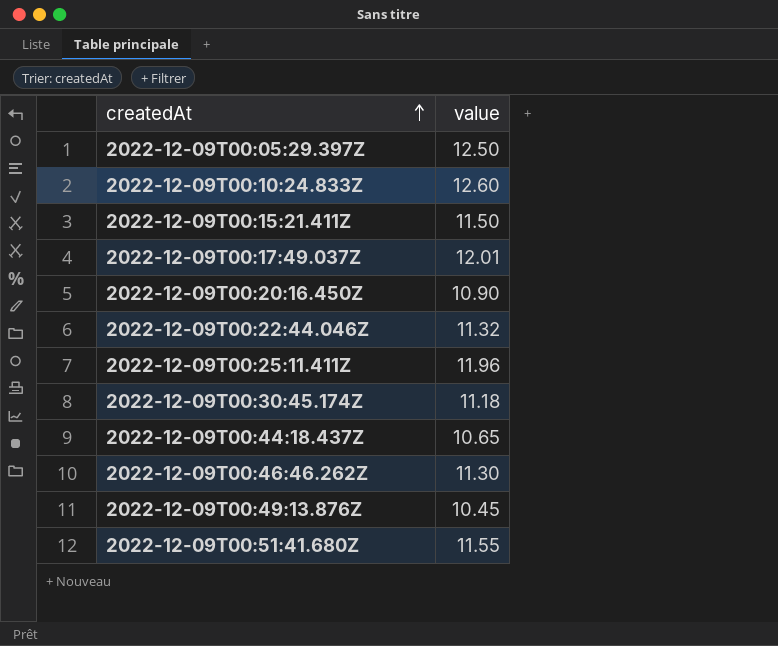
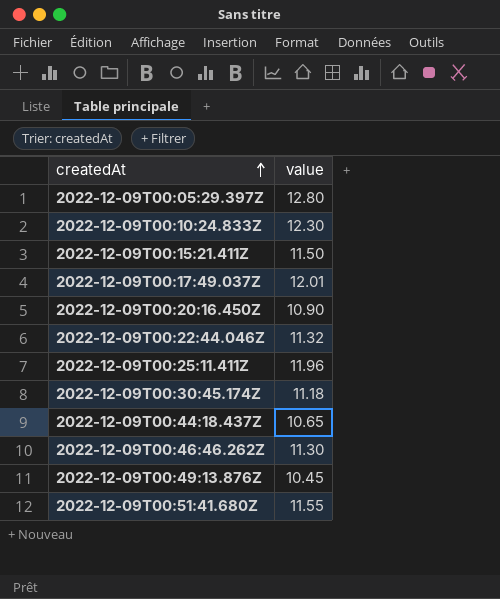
2022-12-09T00:05:29.397Z | value: 12.50 -> 12.80
2022-12-09T00:10:24.833Z | value: 12.60 -> 12.30

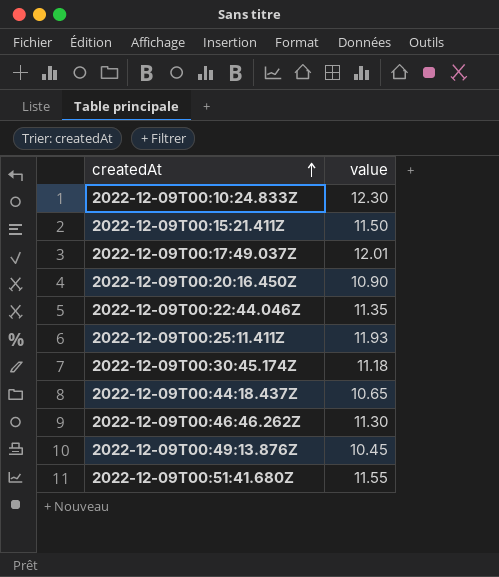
row 2022-12-09T00:05:29.397Z: 12.80 -> none
2022-12-09T00:22:44.046Z | value: 11.32 -> 11.35
2022-12-09T00:25:11.411Z | value: 11.96 -> 11.93

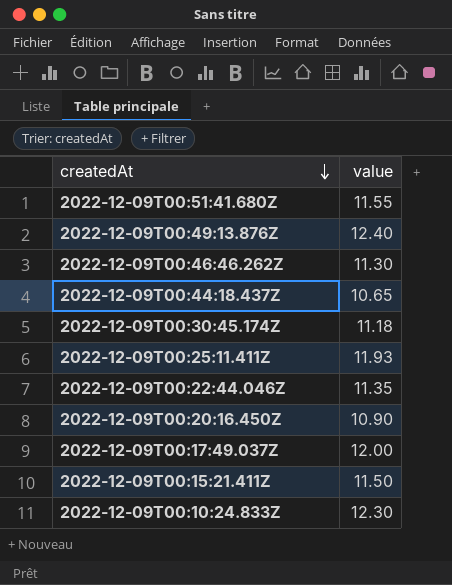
row order: createdAt ascending -> createdAt descending
2022-12-09T00:49:13.876Z | value: 10.45 -> 12.40
2022-12-09T00:17:49.037Z | value: 12.01 -> 12.00

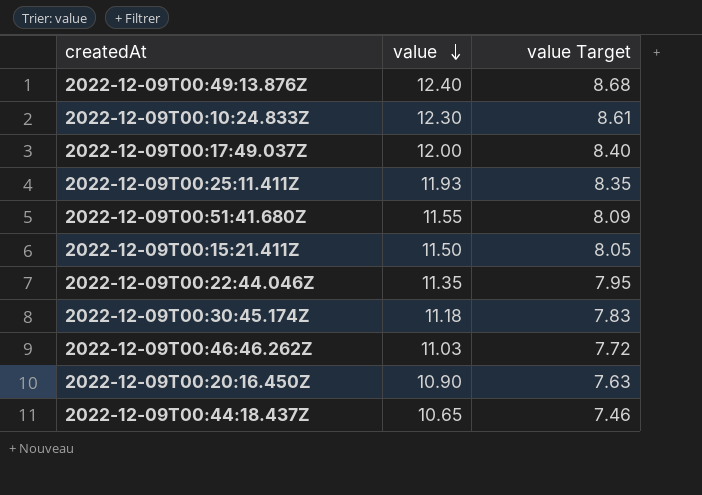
row order: createdAt descending -> value descending
column value Target | formula: none -> [value] * 0.7
2022-12-09T00:46:46.262Z | value: 11.30 -> 11.03

